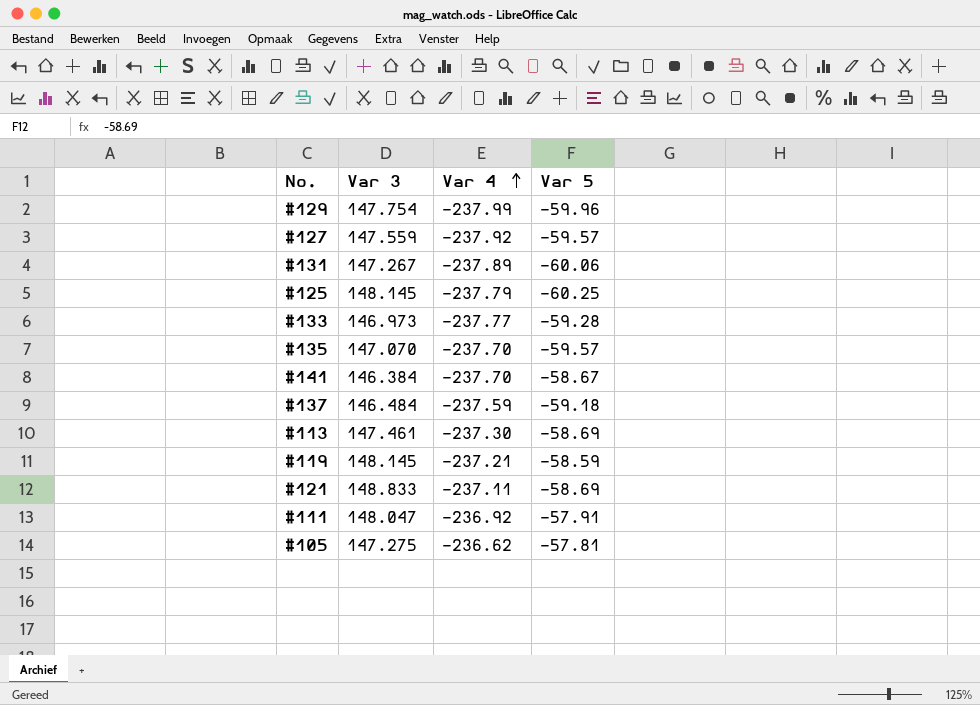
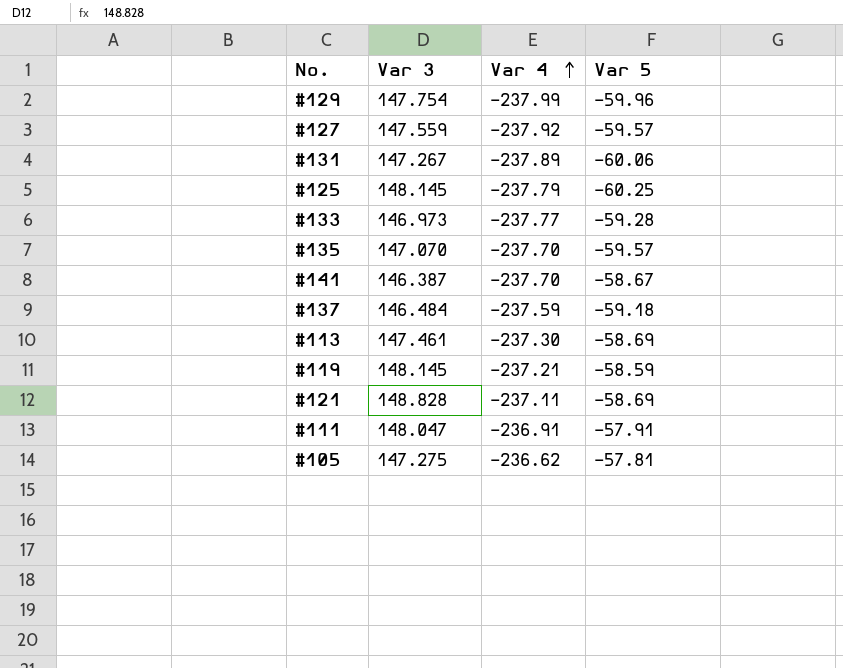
#141 | Var 3: 146.384 -> 146.387
#121 | Var 3: 148.833 -> 148.828
#111 | Var 4: -236.92 -> -236.91

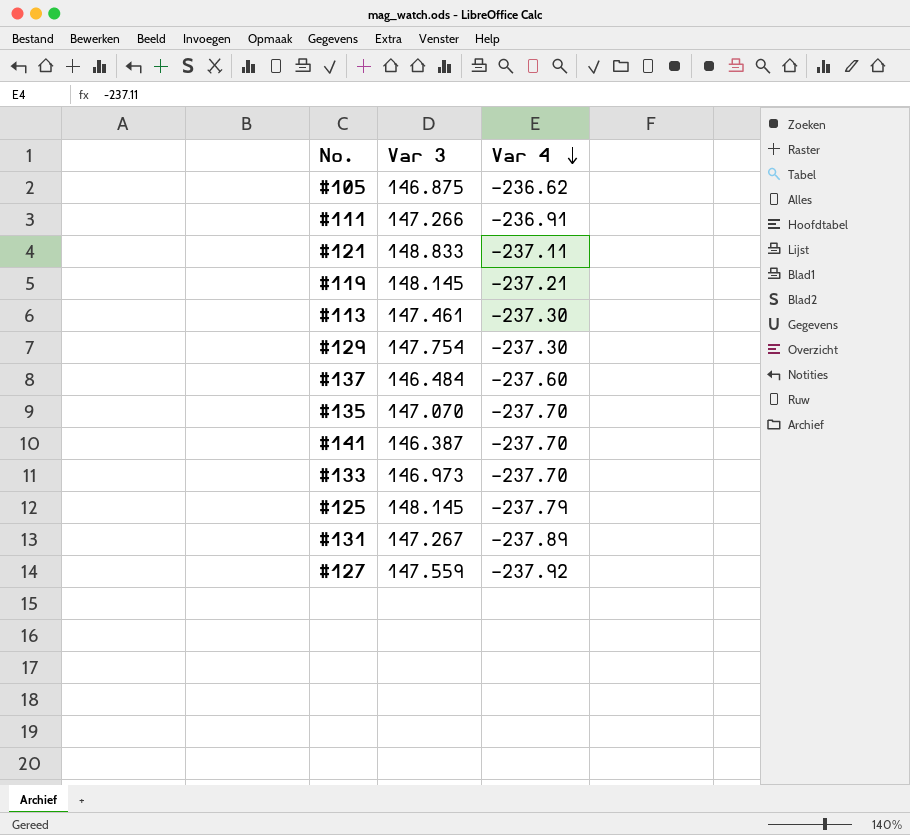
row order: Var 4 ascending -> Var 4 descending
column Var 5 | position: 4 -> none
#105 | Var 3: 147.275 -> 146.875
#111 | Var 3: 148.047 -> 147.266
#121 | Var 3: 148.828 -> 148.833
#129 | Var 4: -237.99 -> -237.30
#137 | Var 4: -237.59 -> -237.60
#133 | Var 4: -237.77 -> -237.70

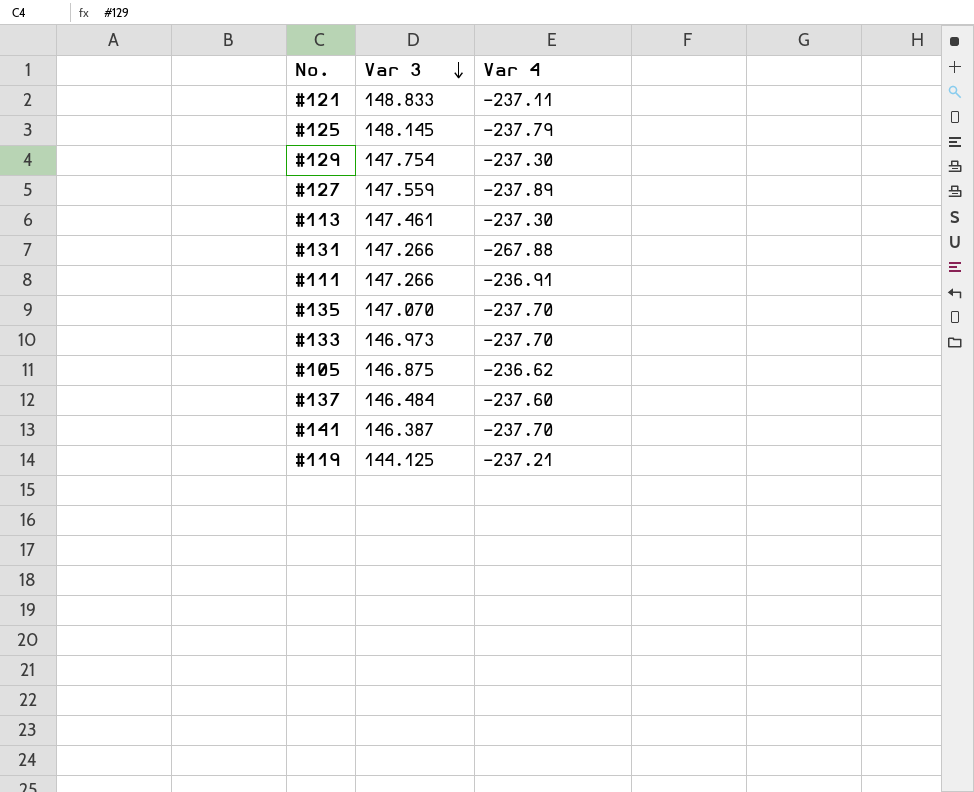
row order: Var 4 descending -> Var 3 descending
#127 | Var 4: -237.92 -> -237.89
#131 | Var 3: 147.267 -> 147.266
#131 | Var 4: -237.89 -> -267.88
#119 | Var 3: 148.145 -> 144.125

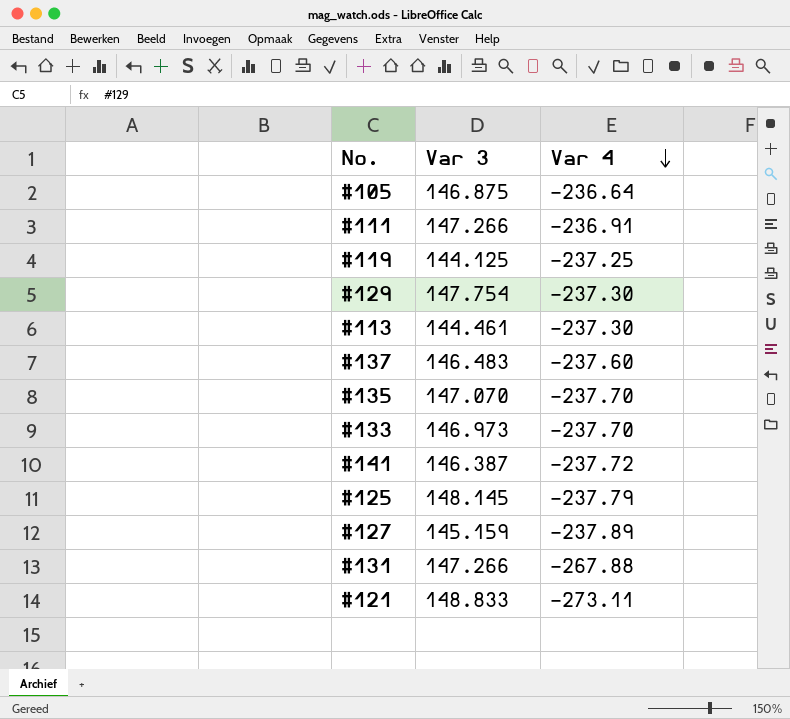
row order: Var 3 descending -> Var 4 descending
#105 | Var 4: -236.62 -> -236.64
#119 | Var 4: -237.21 -> -237.25
#113 | Var 3: 147.461 -> 144.461
#137 | Var 3: 146.484 -> 146.483
#141 | Var 4: -237.70 -> -237.72
#127 | Var 3: 147.559 -> 145.159
#121 | Var 4: -237.11 -> -273.11

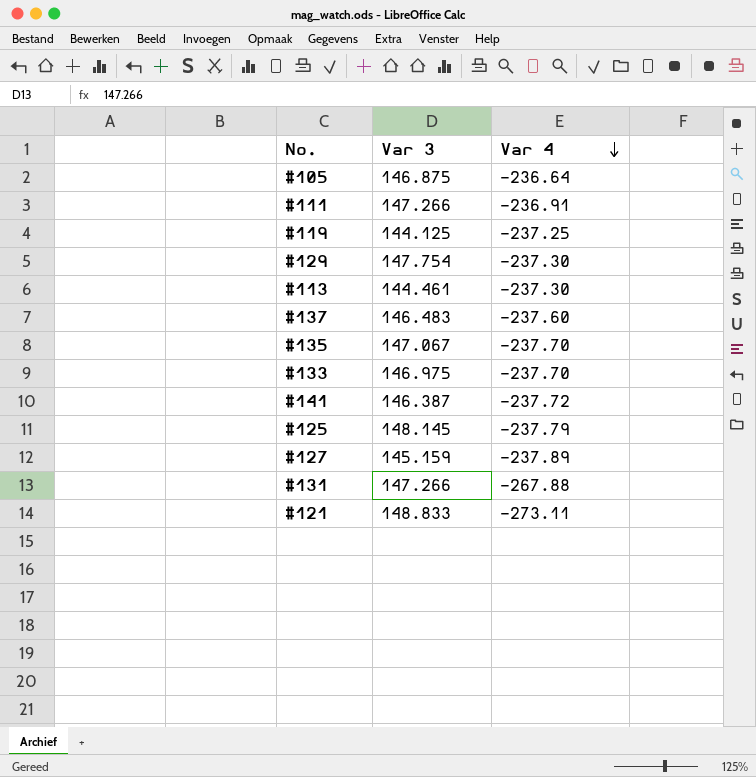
#135 | Var 3: 147.070 -> 147.067
#133 | Var 3: 146.973 -> 146.975

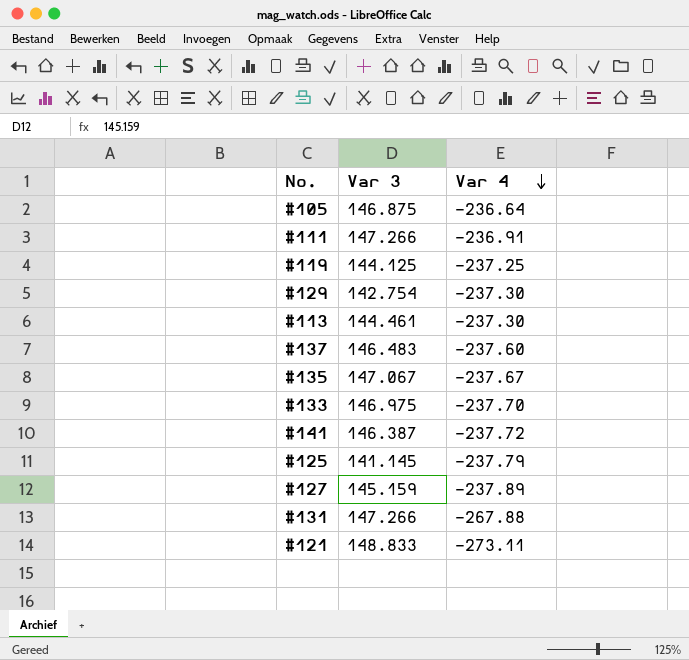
#129 | Var 3: 147.754 -> 142.754
#135 | Var 4: -237.70 -> -237.67
#125 | Var 3: 148.145 -> 141.145

